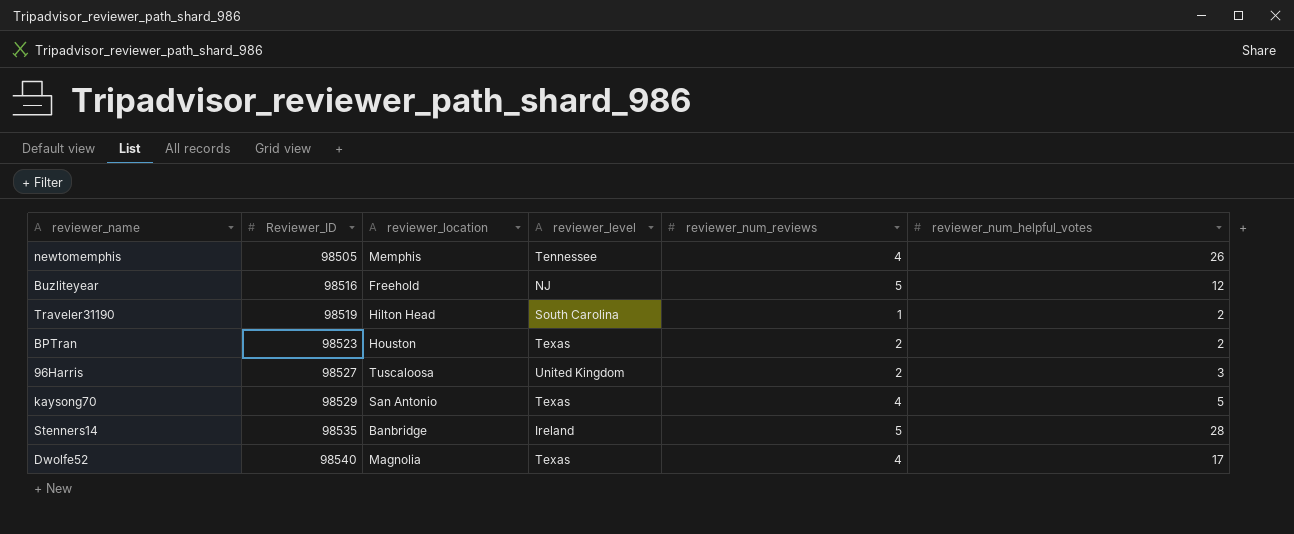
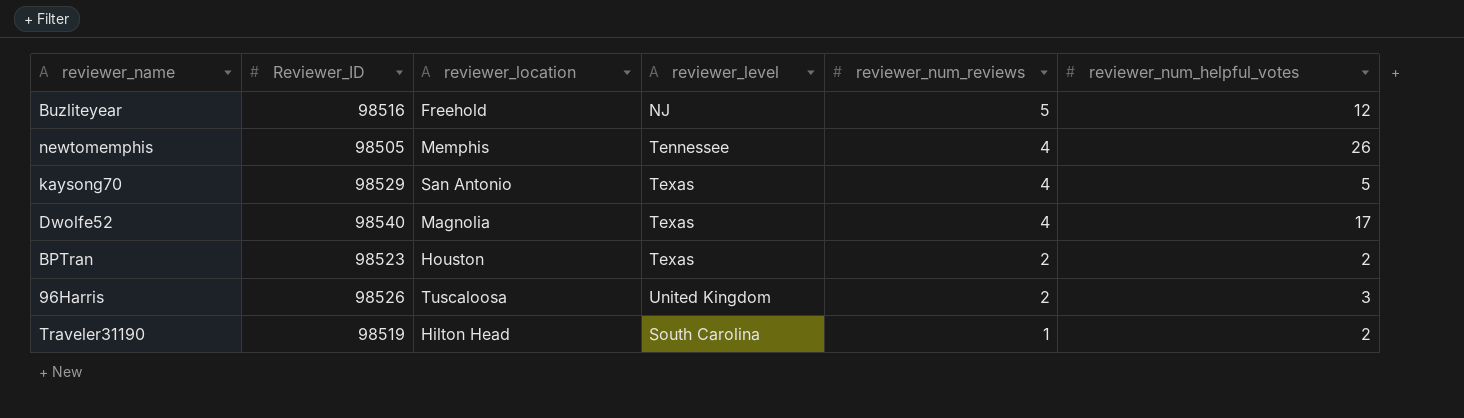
row order: Reviewer_ID ascending -> reviewer_num_reviews descending
row Stenners14: 98535 | Banbridge | Ireland | 5 | 28 -> none
96Harris | Reviewer_ID: 98527 -> 98526

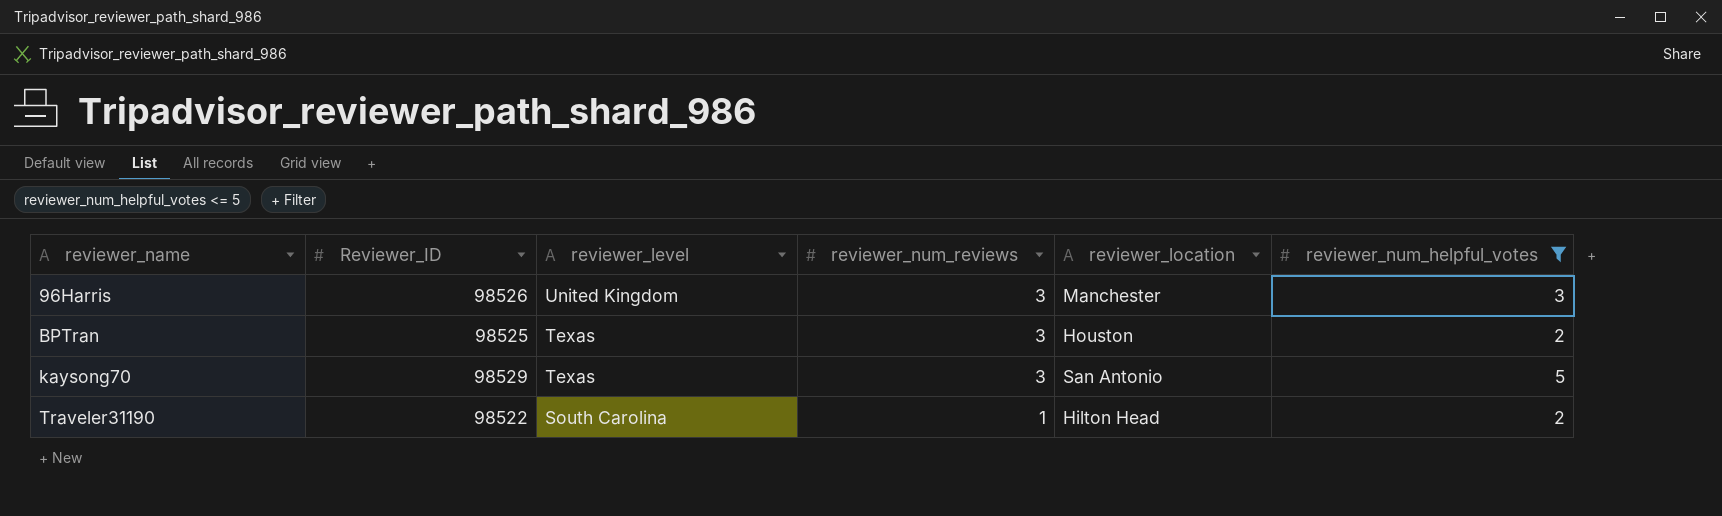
filter: none -> reviewer_num_helpful_votes <= 5
row order: reviewer_num_reviews descending -> reviewer_name ascending
column reviewer_location | position: 3 -> 5
96Harris | reviewer_num_reviews: 2 -> 3
96Harris | reviewer_location: Tuscaloosa -> Manchester
BPTran | Reviewer_ID: 98523 -> 98525
BPTran | reviewer_num_reviews: 2 -> 3
kaysong70 | reviewer_num_reviews: 4 -> 3
Traveler31190 | Reviewer_ID: 98519 -> 98522

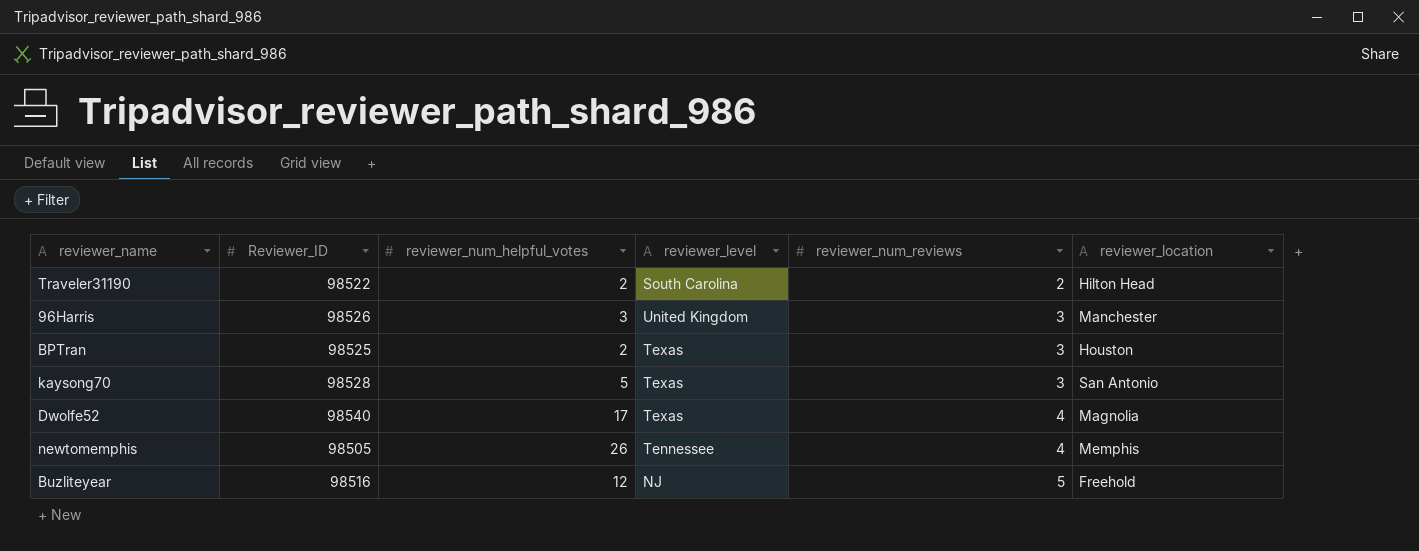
filter: reviewer_num_helpful_votes <= 5 -> none
row order: reviewer_name ascending -> reviewer_num_reviews ascending
column reviewer_num_helpful_votes | position: 6 -> 3
Traveler31190 | reviewer_num_reviews: 1 -> 2
kaysong70 | Reviewer_ID: 98529 -> 98528

